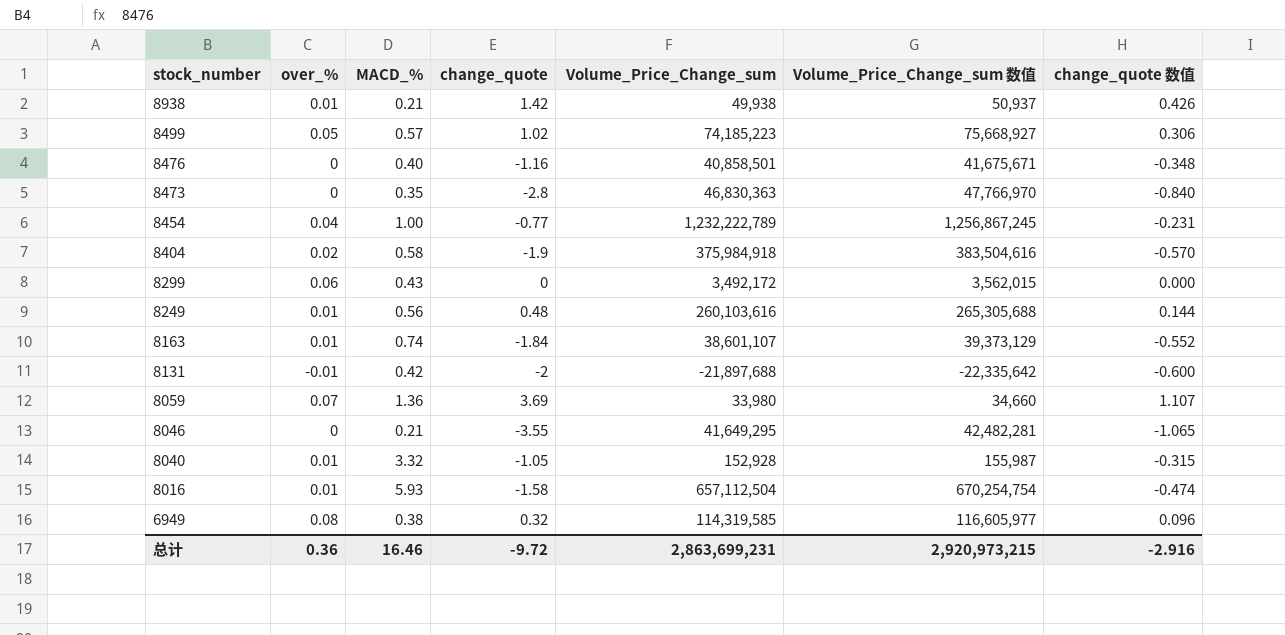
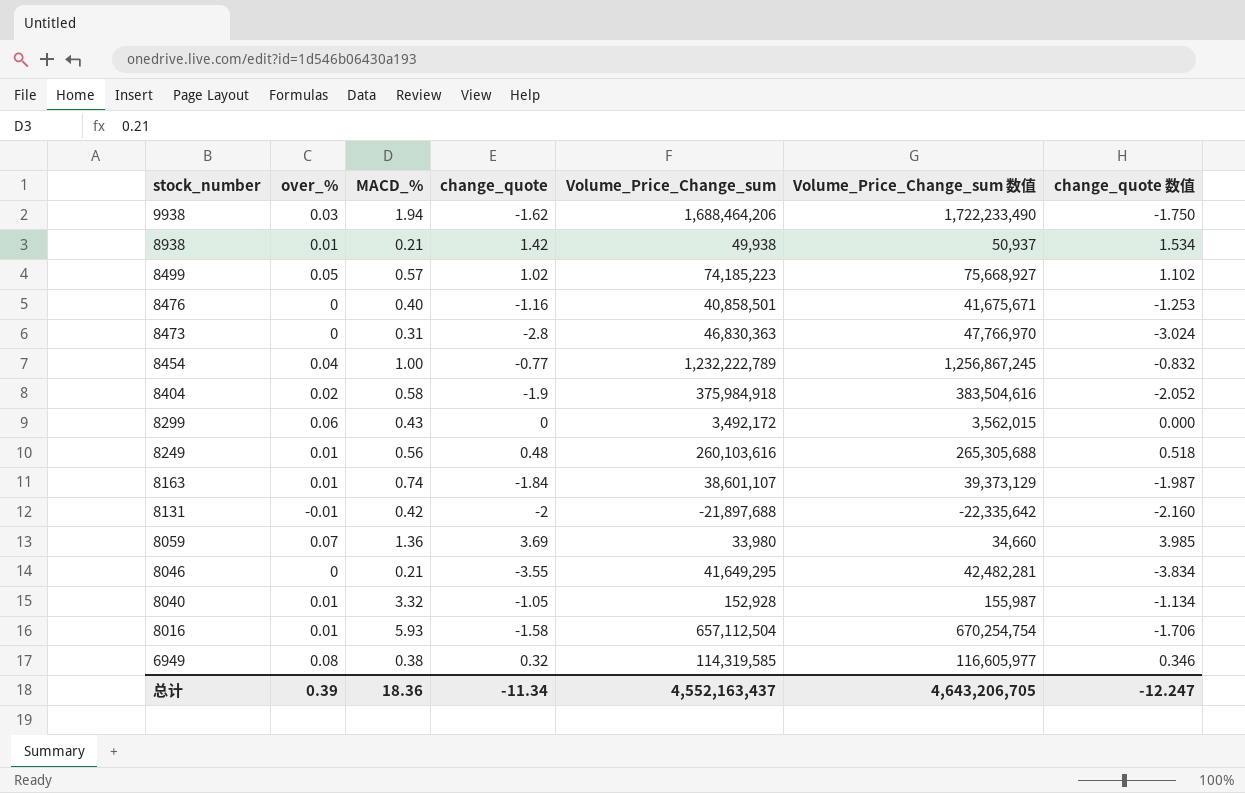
column change_quote 数值 | formula: [change_quote] * 0.3 -> [change_quote] * 1.08
row 9938: none -> 0.03 | 1.94 | -1.62 | 1,688,464,206 | 1,722,233,490 | -1.750
8473 | MACD_%: 0.35 -> 0.31
总计 | over_%: 0.36 -> 0.39
总计 | MACD_%: 16.46 -> 18.36
总计 | change_quote: -9.72 -> -11.34
总计 | Volume_Price_Change_sum: 2,863,699,231 -> 4,552,163,437
总计 | Volume_Price_Change_sum 数值: 2,920,973,215 -> 4,643,206,705
总计 | change_quote 数值: -2.916 -> -12.247

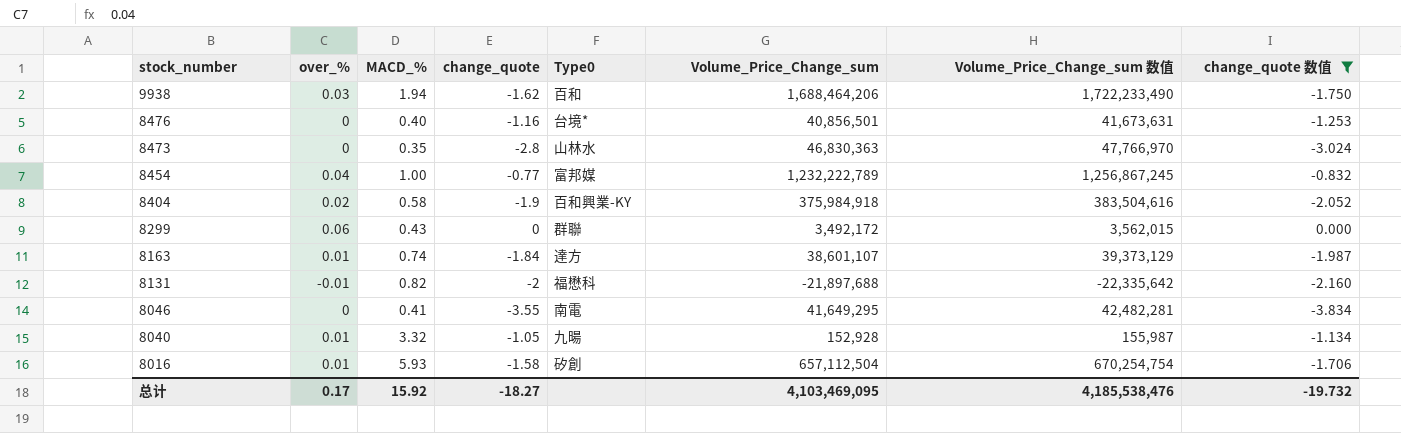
filter: none -> change_quote 数值 <= 0.000
column Type0 | position: none -> 5
8476 | Volume_Price_Change_sum: 40,858,501 -> 40,856,501
8476 | Volume_Price_Change_sum 数值: 41,675,671 -> 41,673,631
8473 | MACD_%: 0.31 -> 0.35
8131 | MACD_%: 0.42 -> 0.82
8046 | MACD_%: 0.21 -> 0.41
总计 | over_%: 0.39 -> 0.17
总计 | MACD_%: 18.36 -> 15.92
总计 | change_quote: -11.34 -> -18.27
总计 | Volume_Price_Change_sum: 4,552,163,437 -> 4,103,469,095
总计 | Volume_Price_Change_sum 数值: 4,643,206,705 -> 4,185,538,476
总计 | change_quote 数值: -12.247 -> -19.732

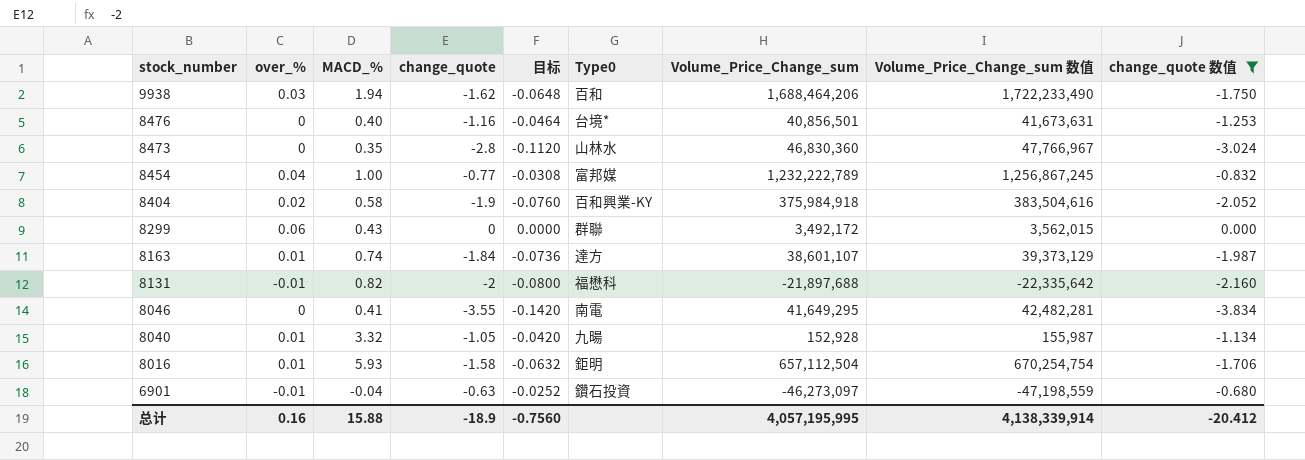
column 目标 | formula: none -> [change_quote] * 0.04
8473 | Volume_Price_Change_sum: 46,830,363 -> 46,830,360
8473 | Volume_Price_Change_sum 数值: 47,766,970 -> 47,766,967
8016 | Type0: 矽創 -> 鉅明
row 6901: none -> -0.01 | -0.04 | -0.63 | -0.0252 | 鑽石投資 | -46,273,097 | -47,198,559 | -0.680
总计 | over_%: 0.17 -> 0.16
总计 | MACD_%: 15.92 -> 15.88
总计 | change_quote: -18.27 -> -18.9
总计 | Volume_Price_Change_sum: 4,103,469,095 -> 4,057,195,995
总计 | Volume_Price_Change_sum 数值: 4,185,538,476 -> 4,138,339,914
总计 | change_quote 数值: -19.732 -> -20.412

